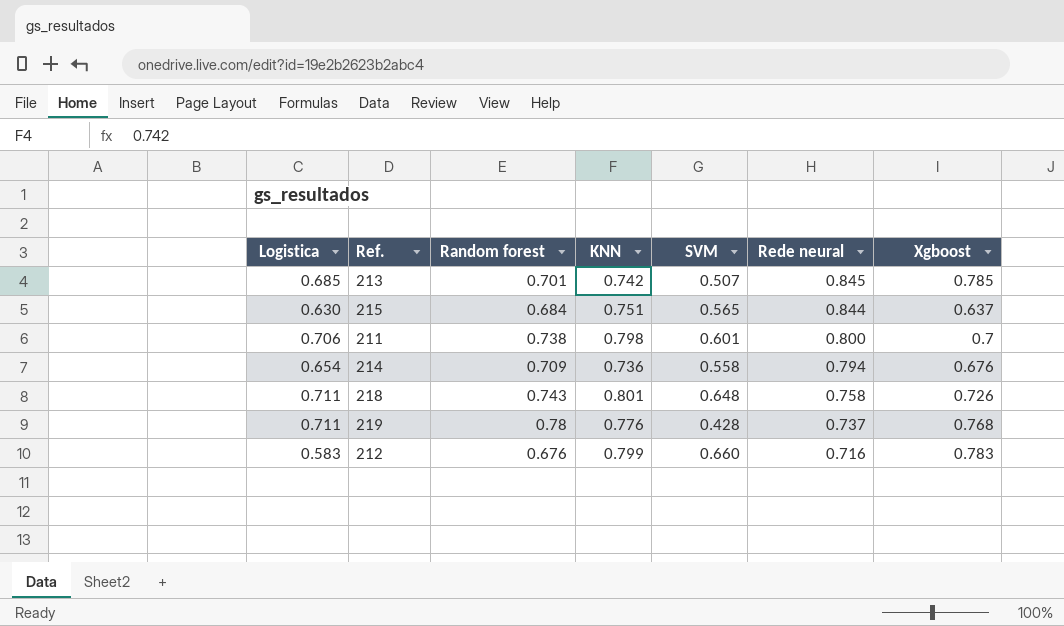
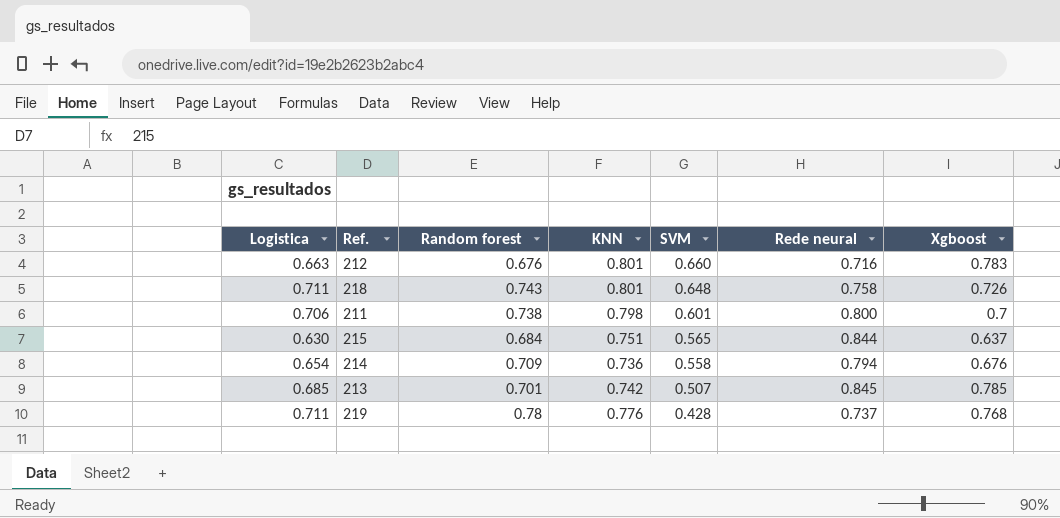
row order: Rede neural descending -> SVM descending
212 | Logistica: 0.583 -> 0.663
212 | KNN: 0.799 -> 0.801

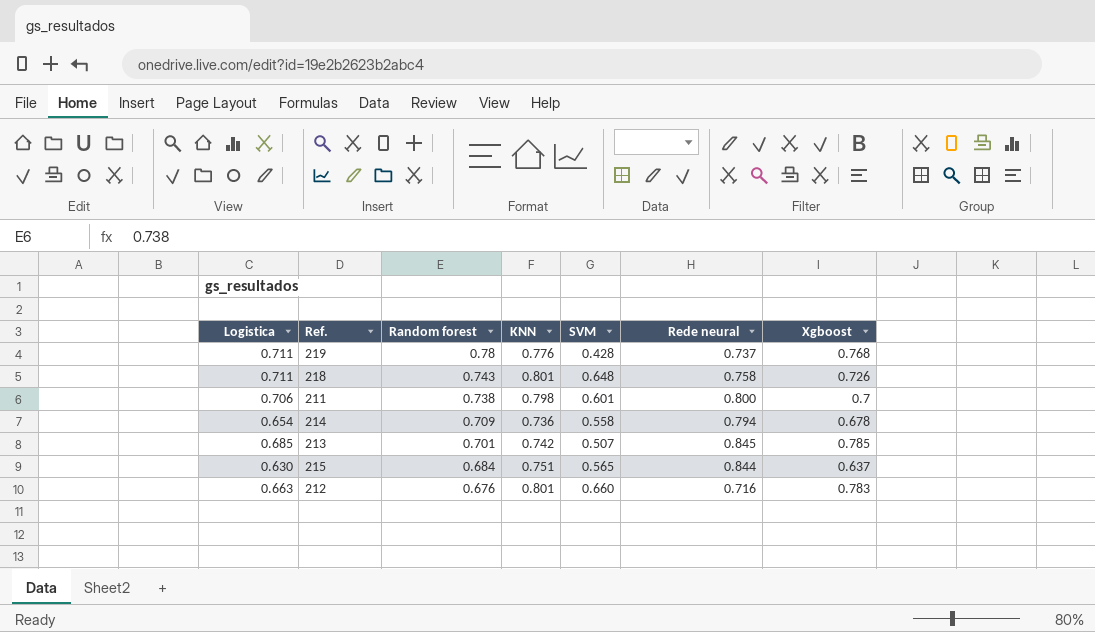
row order: SVM descending -> Random forest descending
214 | Xgboost: 0.676 -> 0.678

